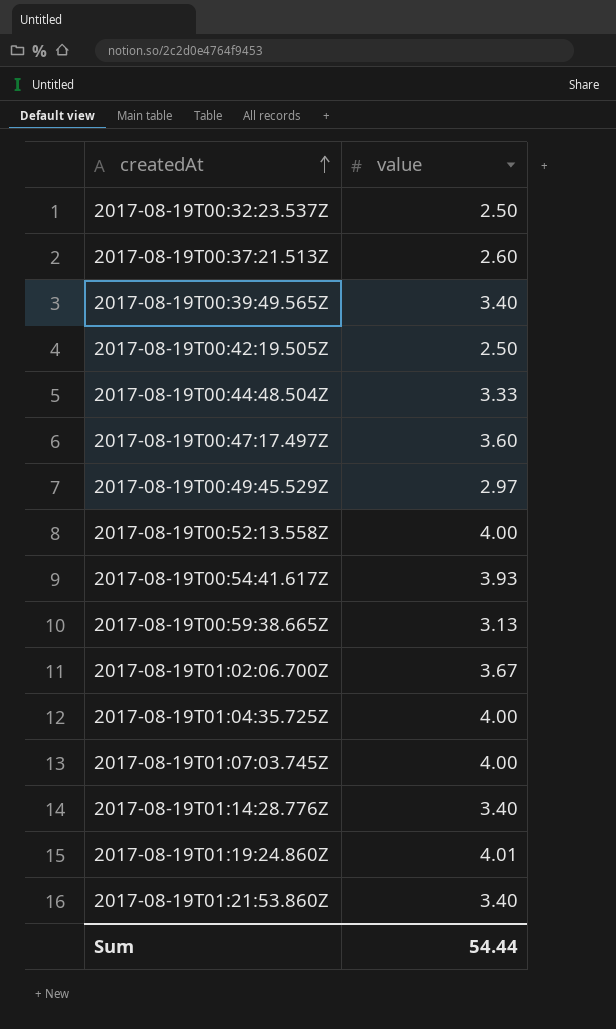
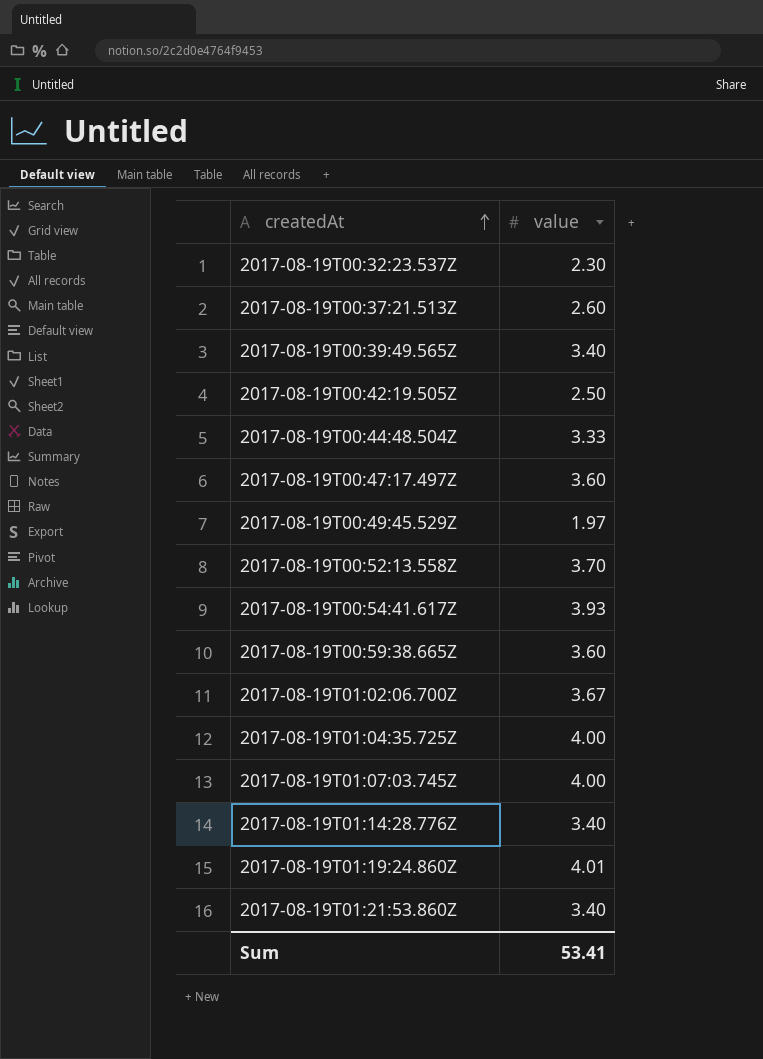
2017-08-19T00:32:23.537Z | value: 2.50 -> 2.30
2017-08-19T00:49:45.529Z | value: 2.97 -> 1.97
2017-08-19T00:52:13.558Z | value: 4.00 -> 3.70
2017-08-19T00:59:38.665Z | value: 3.13 -> 3.60
Sum | value: 54.44 -> 53.41

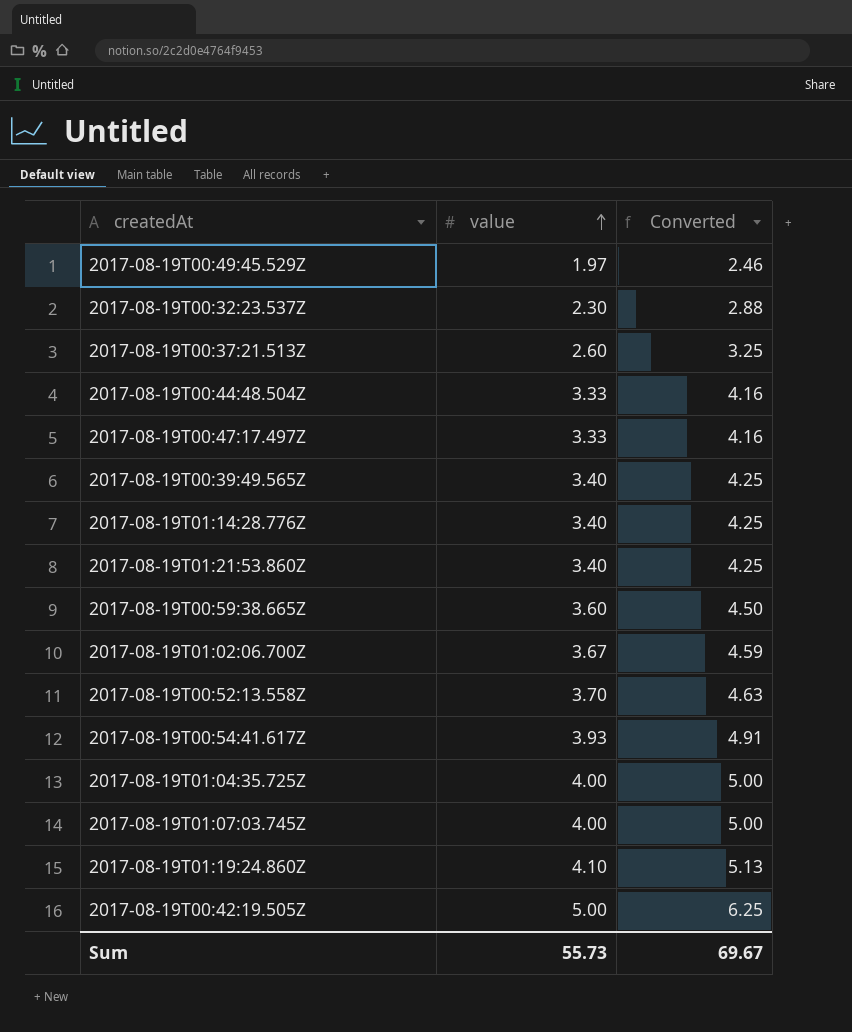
row order: createdAt ascending -> value ascending
column Converted | formula: none -> [value] * 1.25
2017-08-19T00:47:17.497Z | value: 3.60 -> 3.33
2017-08-19T01:19:24.860Z | value: 4.01 -> 4.10
2017-08-19T00:42:19.505Z | value: 2.50 -> 5.00
Sum | value: 53.41 -> 55.73

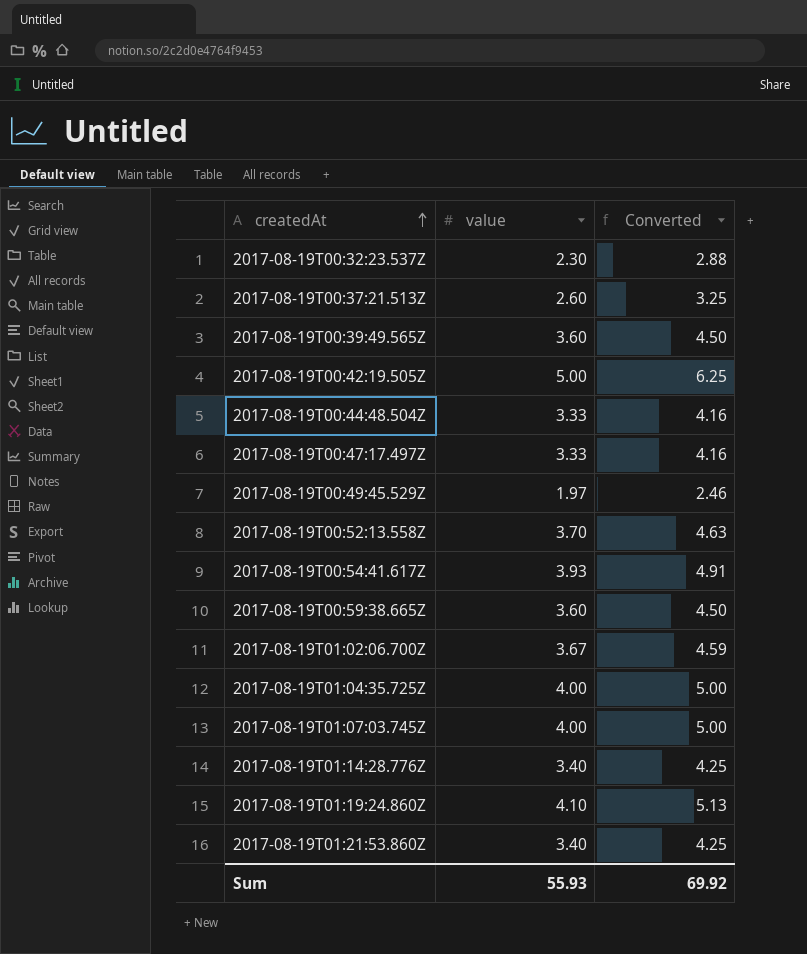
row order: value ascending -> createdAt ascending
2017-08-19T00:39:49.565Z | value: 3.40 -> 3.60
2017-08-19T00:39:49.565Z | Converted: 4.25 -> 4.50
Sum | value: 55.73 -> 55.93
Sum | Converted: 69.67 -> 69.92

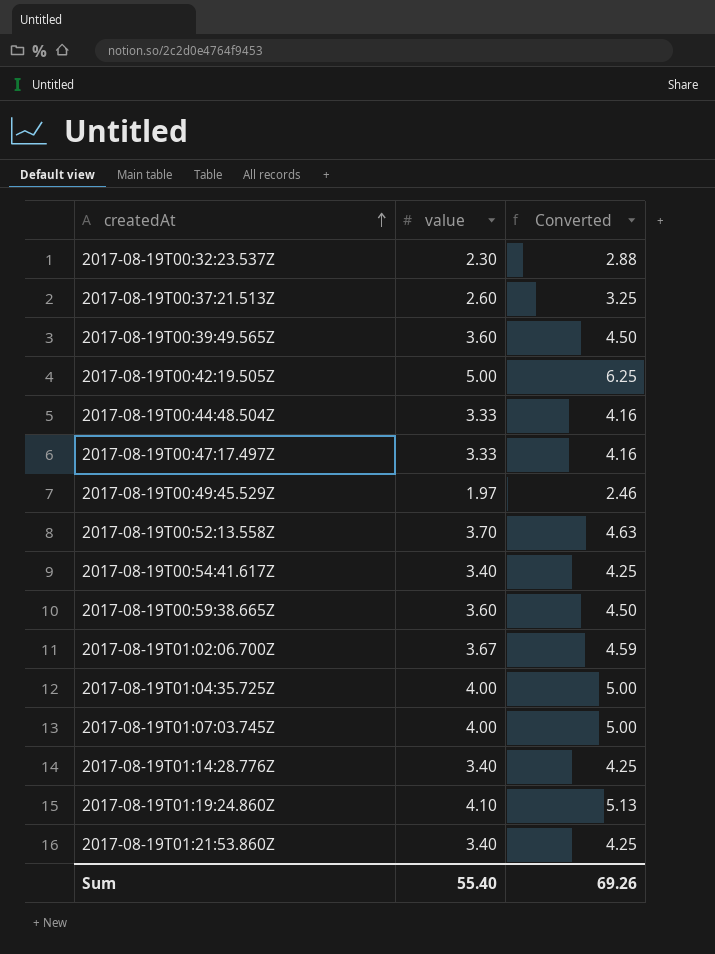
2017-08-19T00:54:41.617Z | value: 3.93 -> 3.40
2017-08-19T00:54:41.617Z | Converted: 4.91 -> 4.25
Sum | value: 55.93 -> 55.40
Sum | Converted: 69.92 -> 69.26

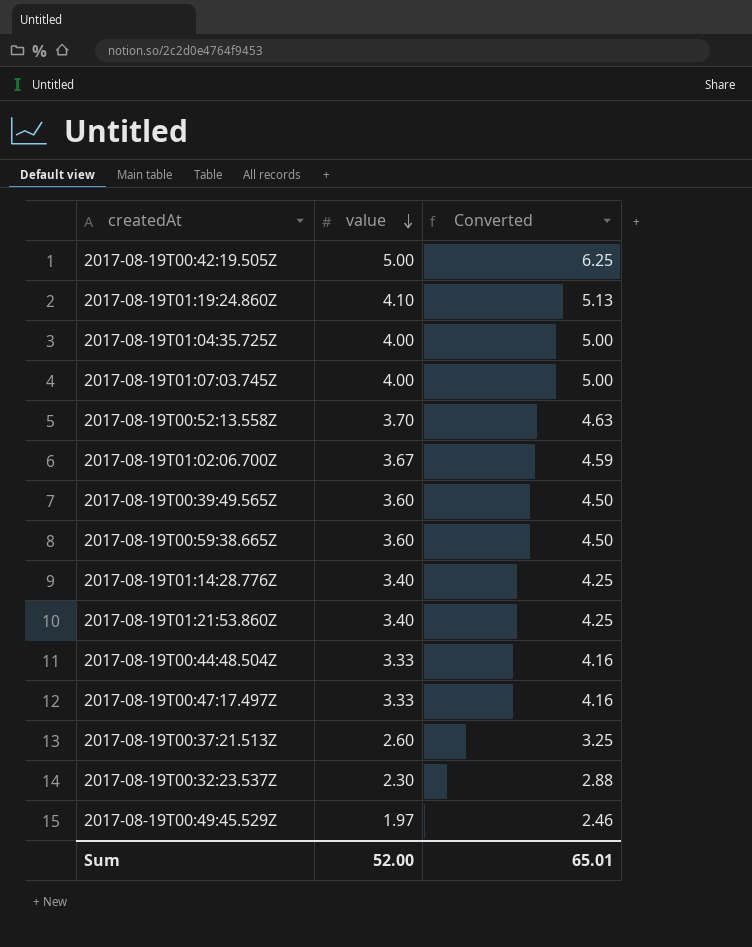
row order: createdAt ascending -> value descending
row 2017-08-19T00:54:41.617Z: 3.40 | 4.25 -> none
Sum | value: 55.40 -> 52.00
Sum | Converted: 69.26 -> 65.01

